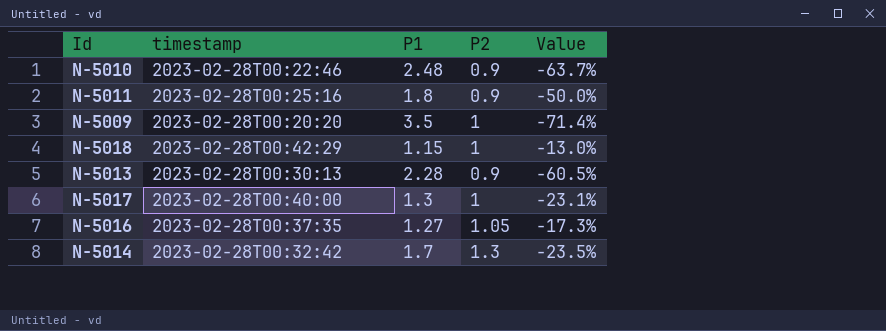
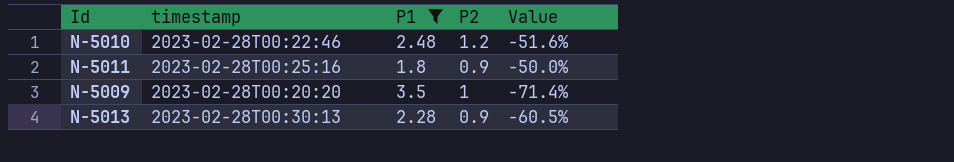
filter: none -> P1 >= 1.8
N-5010 | P2: 0.9 -> 1.2
N-5010 | Value: -63.7% -> -51.6%

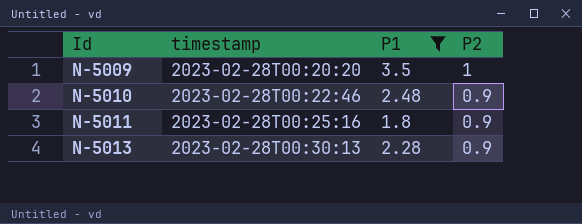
row order: none -> Id ascending
column Value | formula: ([P2] - [P1]) / [P1] -> none
N-5010 | P2: 1.2 -> 0.9

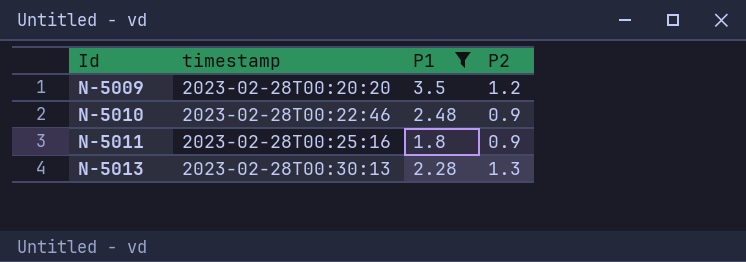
N-5009 | P2: 1 -> 1.2
N-5013 | P2: 0.9 -> 1.3

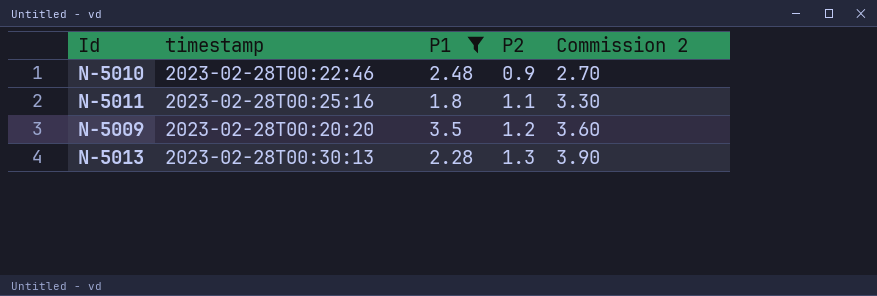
row order: Id ascending -> P2 ascending
column Commission 2 | formula: none -> [P2] * 3
N-5011 | P2: 0.9 -> 1.1

